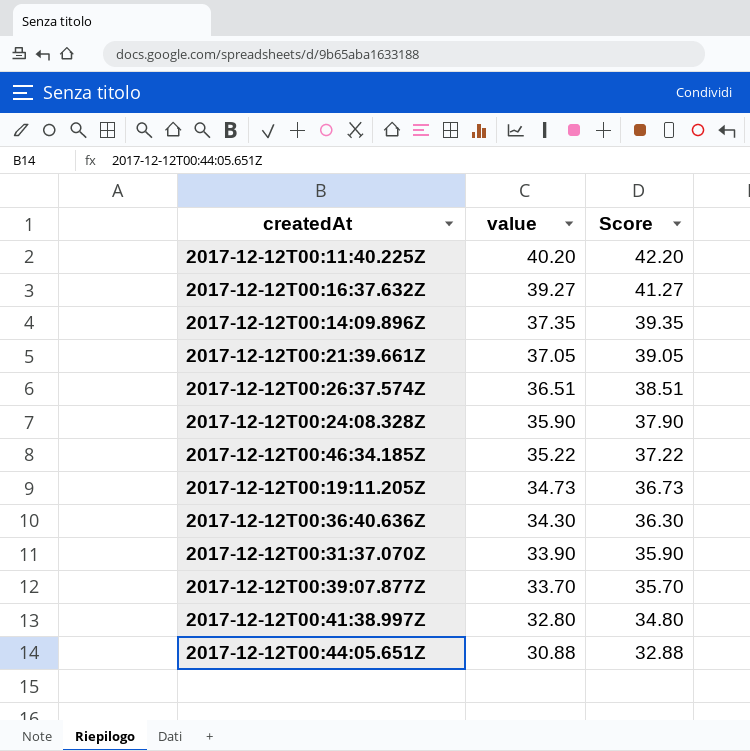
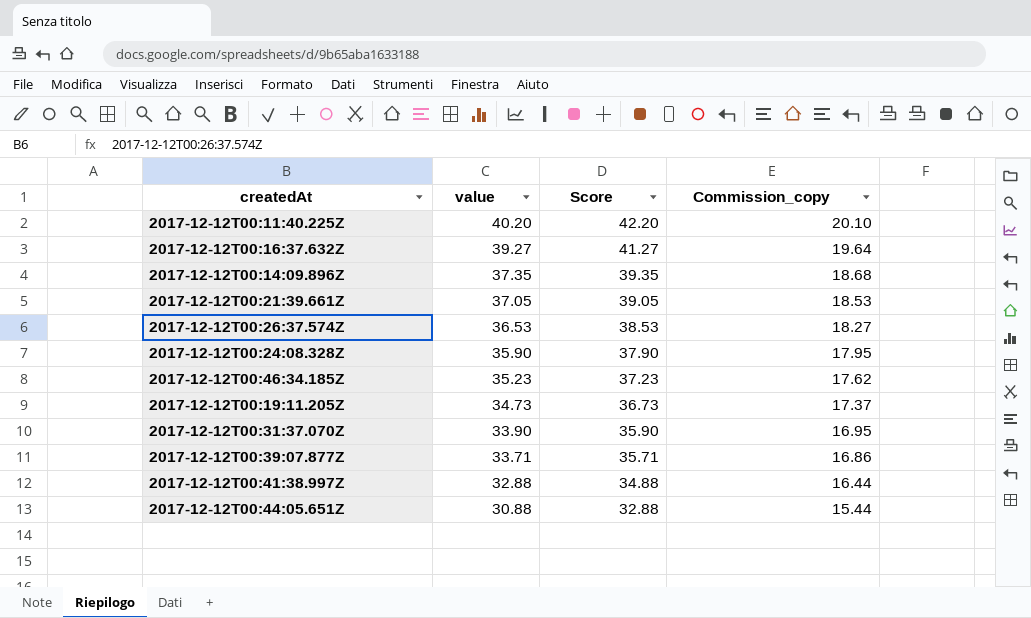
column Commission_copy | formula: none -> [value] * 0.5
row 2017-12-12T00:36:40.636Z: 34.30 | 36.30 -> none
2017-12-12T00:26:37.574Z | value: 36.51 -> 36.53
2017-12-12T00:26:37.574Z | Score: 38.51 -> 38.53
2017-12-12T00:46:34.185Z | value: 35.22 -> 35.23
2017-12-12T00:46:34.185Z | Score: 37.22 -> 37.23
2017-12-12T00:39:07.877Z | value: 33.70 -> 33.71
2017-12-12T00:39:07.877Z | Score: 35.70 -> 35.71
2017-12-12T00:41:38.997Z | value: 32.80 -> 32.88
2017-12-12T00:41:38.997Z | Score: 34.80 -> 34.88

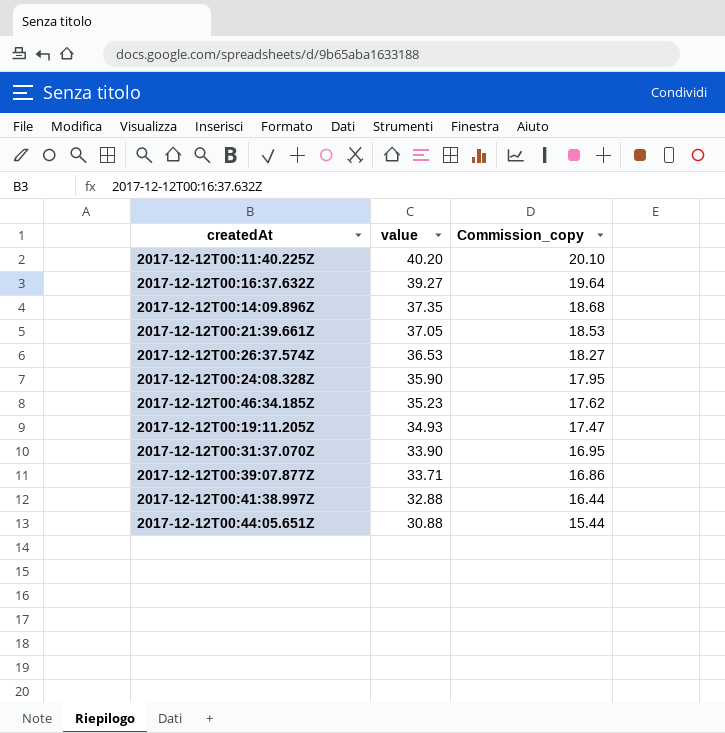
column Score | formula: [value] + 2 -> none
2017-12-12T00:19:11.205Z | value: 34.73 -> 34.93
2017-12-12T00:19:11.205Z | Commission_copy: 17.37 -> 17.47

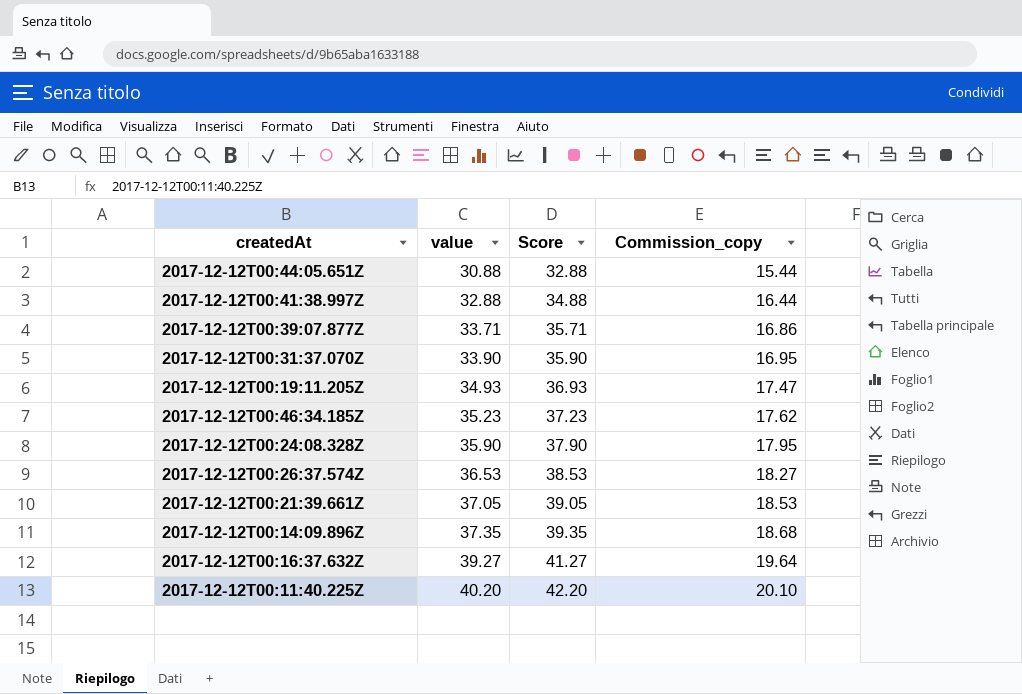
row order: value descending -> value ascending
column Score | formula: none -> [value] + 2

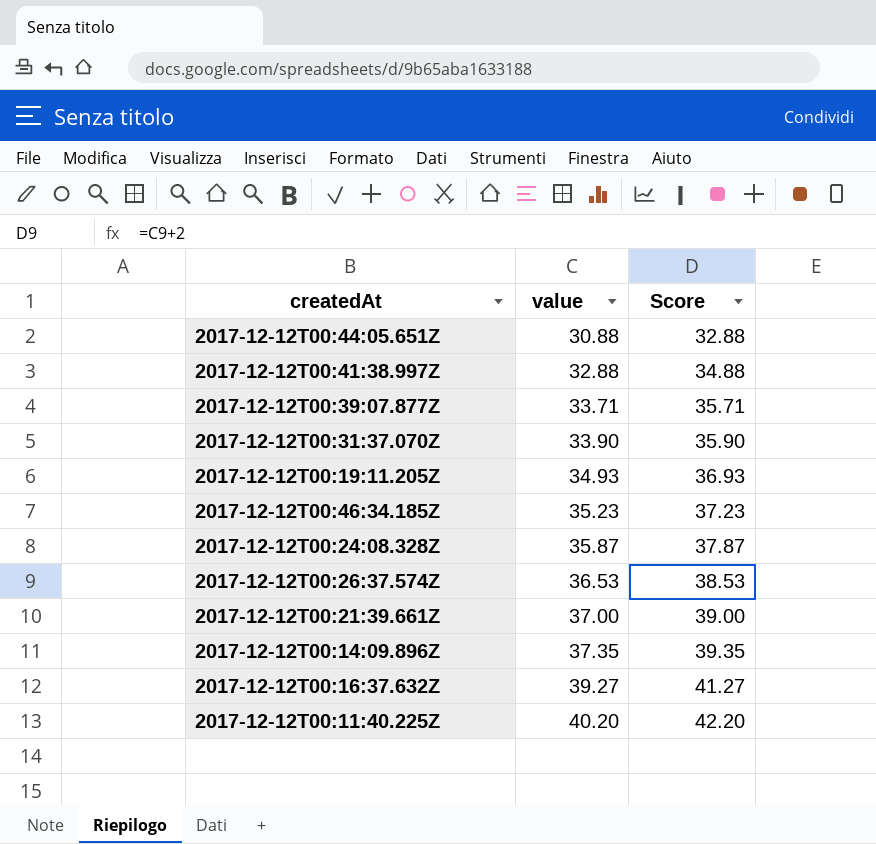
column Commission_copy | formula: [value] * 0.5 -> none
2017-12-12T00:24:08.328Z | value: 35.90 -> 35.87
2017-12-12T00:24:08.328Z | Score: 37.90 -> 37.87
2017-12-12T00:21:39.661Z | value: 37.05 -> 37.00
2017-12-12T00:21:39.661Z | Score: 39.05 -> 39.00

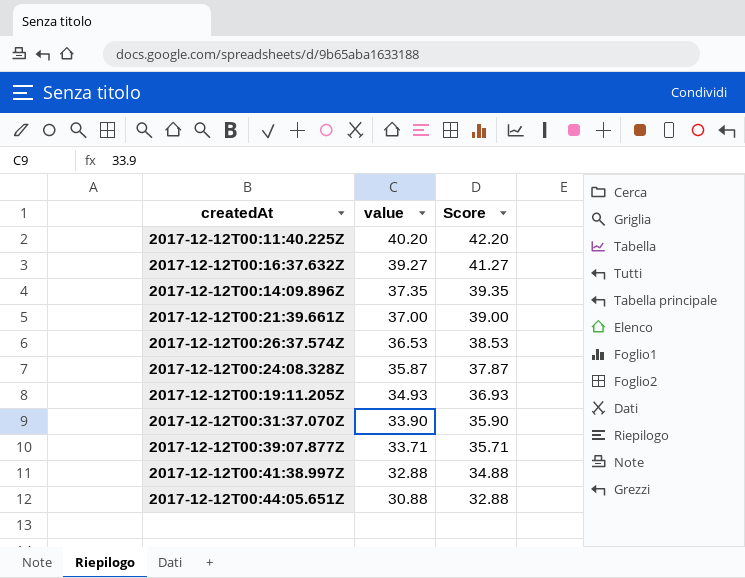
row order: value ascending -> value descending
row 2017-12-12T00:46:34.185Z: 35.23 | 37.23 -> none

